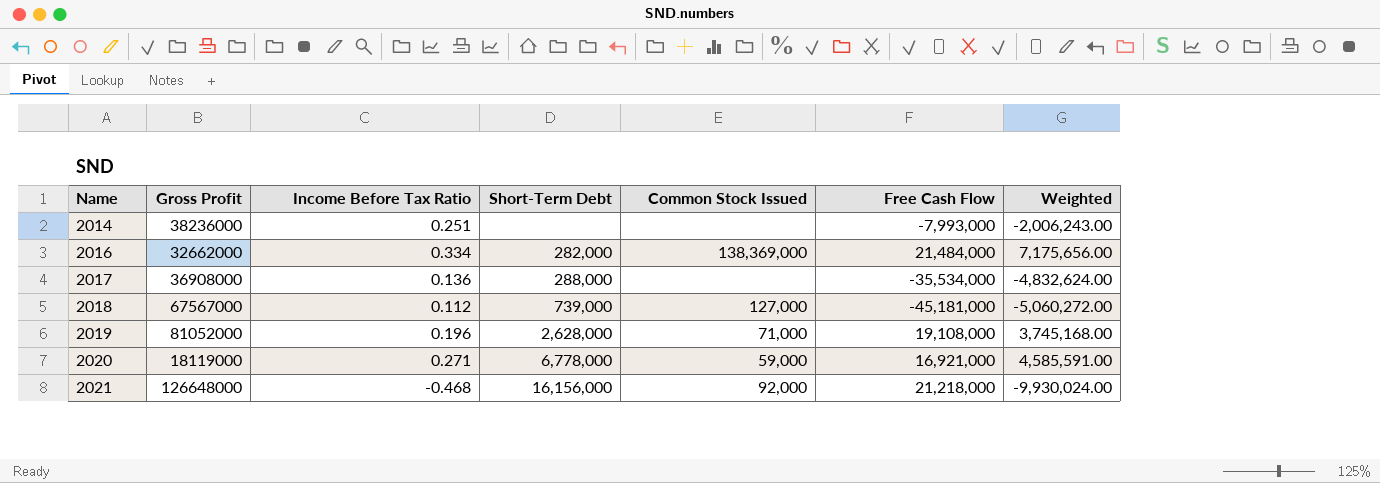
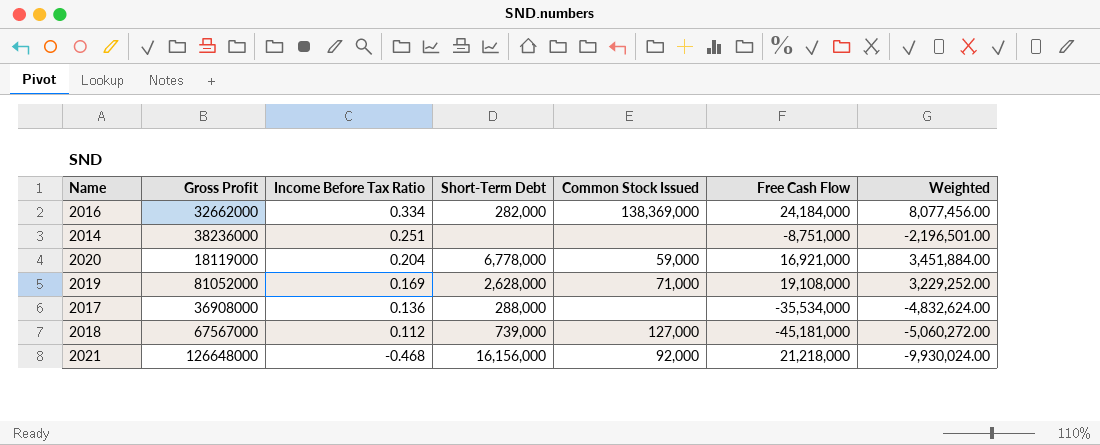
row order: Name ascending -> Income Before Tax Ratio descending
2016 | Free Cash Flow: 21,484,000 -> 24,184,000
2016 | Weighted: 7,175,656.00 -> 8,077,456.00
2014 | Free Cash Flow: -7,993,000 -> -8,751,000
2014 | Weighted: -2,006,243.00 -> -2,196,501.00
2020 | Income Before Tax Ratio: 0.271 -> 0.204
2020 | Weighted: 4,585,591.00 -> 3,451,884.00
2019 | Income Before Tax Ratio: 0.196 -> 0.169
2019 | Weighted: 3,745,168.00 -> 3,229,252.00

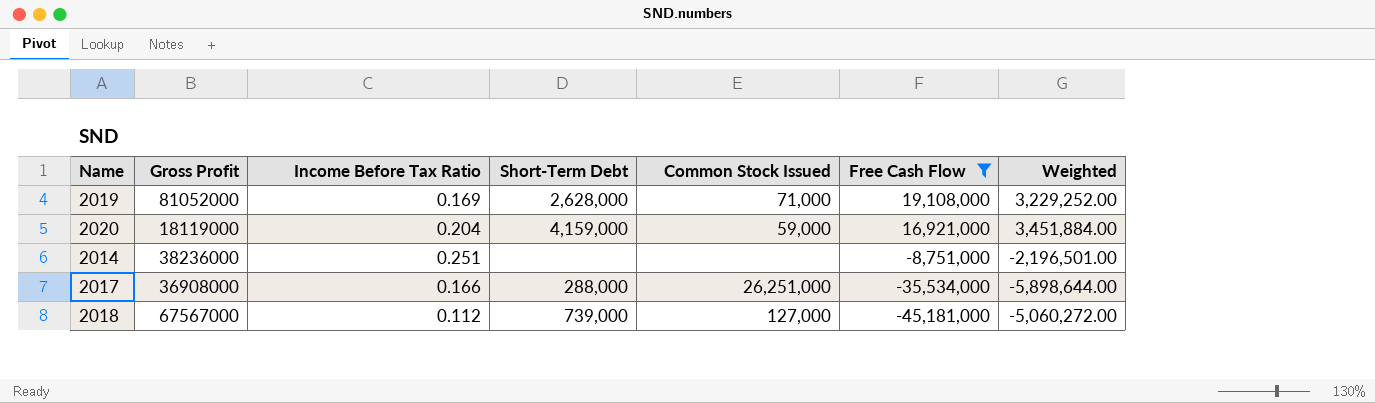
filter: none -> Free Cash Flow <= 19,108,000
row order: Income Before Tax Ratio descending -> Free Cash Flow descending
2020 | Short-Term Debt: 6,778,000 -> 4,159,000
2017 | Income Before Tax Ratio: 0.136 -> 0.166
2017 | Common Stock Issued: none -> 26,251,000
2017 | Weighted: -4,832,624.00 -> -5,898,644.00

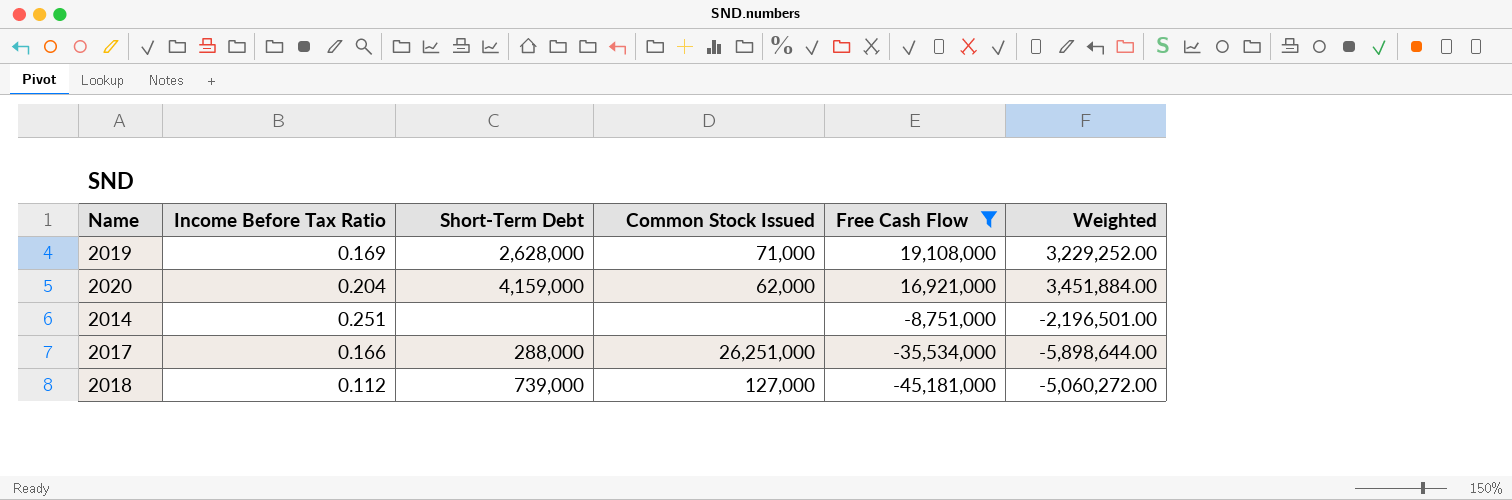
column Gross Profit | position: 2 -> none
2020 | Common Stock Issued: 59,000 -> 62,000

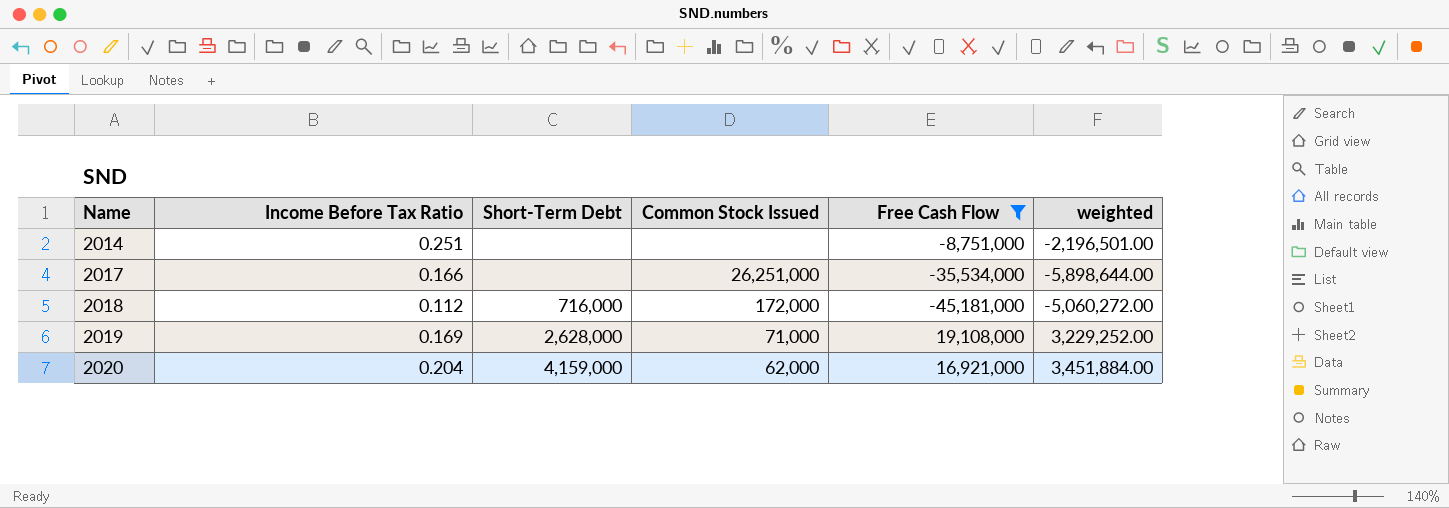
row order: Free Cash Flow descending -> Name ascending
column name: Weighted -> weighted
2017 | Short-Term Debt: 288,000 -> none
2018 | Short-Term Debt: 739,000 -> 716,000
2018 | Common Stock Issued: 127,000 -> 172,000

